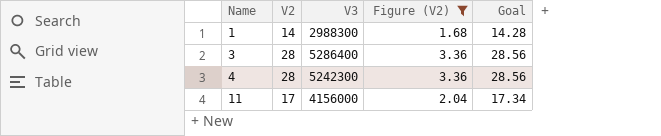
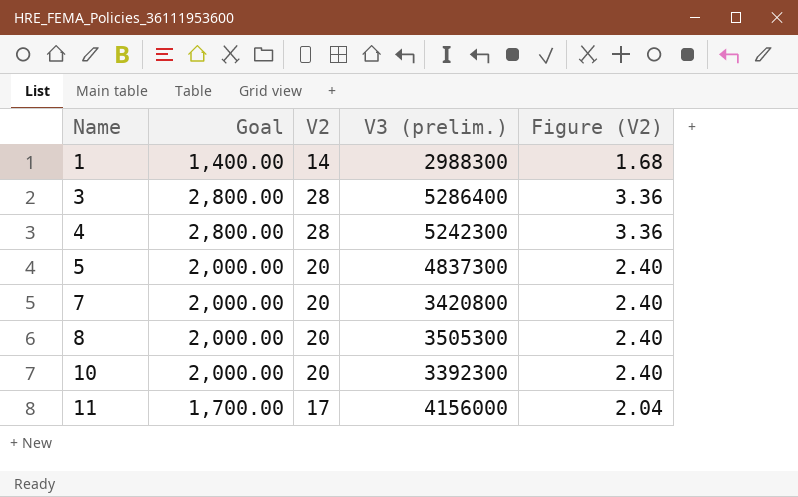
filter: Figure (V2) != 2.40 -> none
column Goal | formula: [V2] * 1.02 -> [V2] * 100
column Goal | position: 5 -> 2
column name: V3 -> V3 (prelim.)

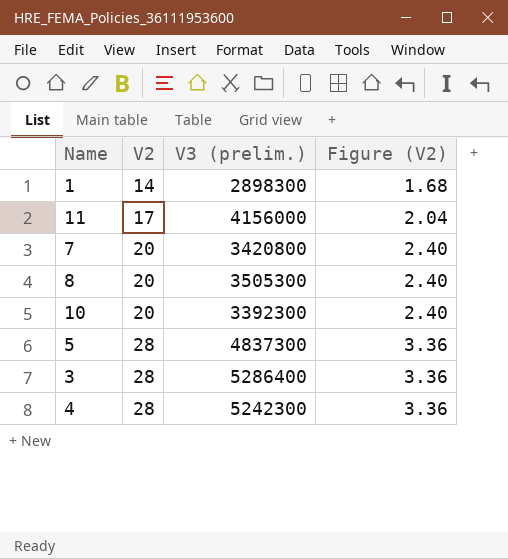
row order: Name ascending -> V2 ascending
column Goal | formula: [V2] * 100 -> none
1 | V3 (prelim.): 2988300 -> 2898300
5 | V2: 20 -> 28
5 | Figure (V2): 2.40 -> 3.36

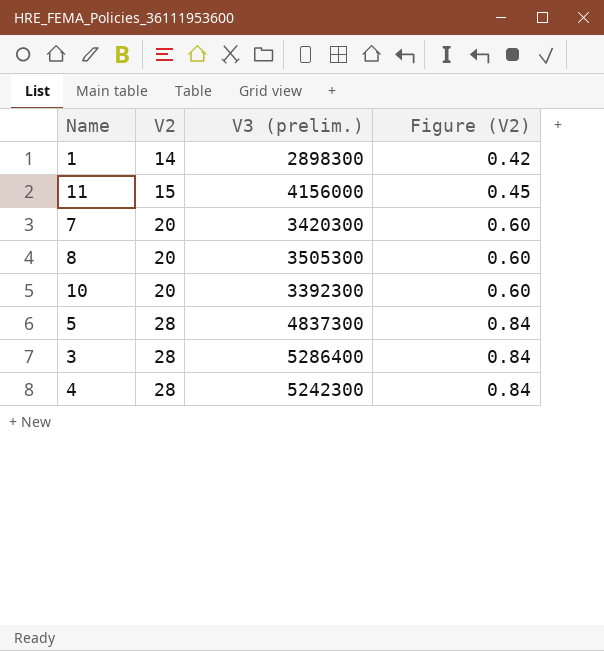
column Figure (V2) | formula: [V2] * 0.12 -> [V2] * 0.03
11 | V2: 17 -> 15
7 | V3 (prelim.): 3420800 -> 3420300

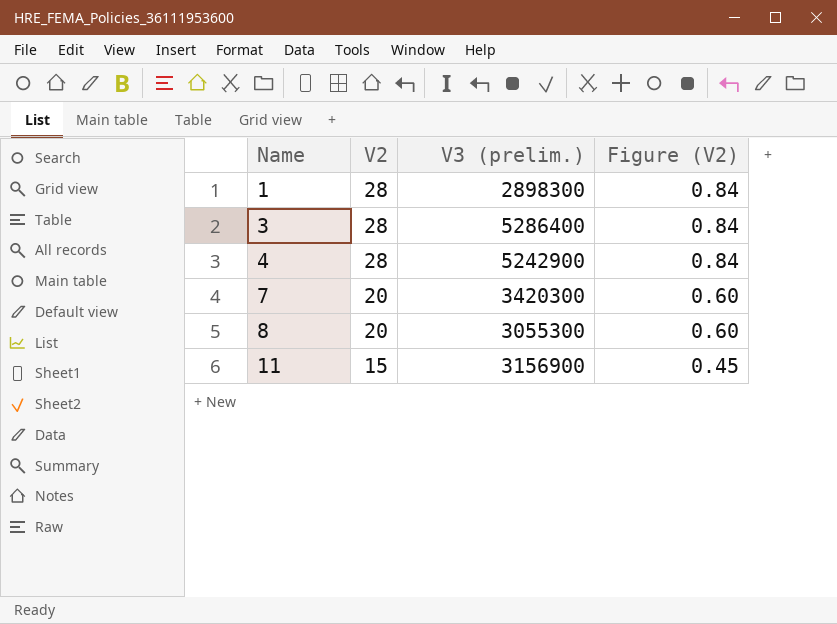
row order: V2 ascending -> Name ascending
row 10: 20 | 3392300 | 0.60 -> none
row 5: 28 | 4837300 | 0.84 -> none
1 | V2: 14 -> 28
1 | Figure (V2): 0.42 -> 0.84
4 | V3 (prelim.): 5242300 -> 5242900
8 | V3 (prelim.): 3505300 -> 3055300
11 | V3 (prelim.): 4156000 -> 3156900

